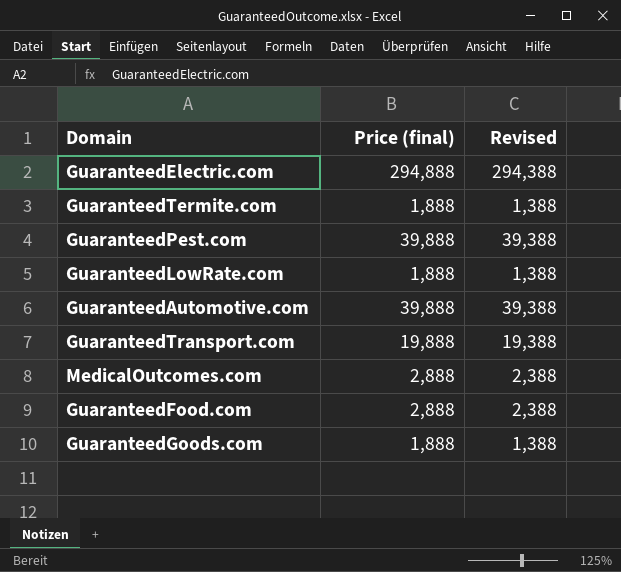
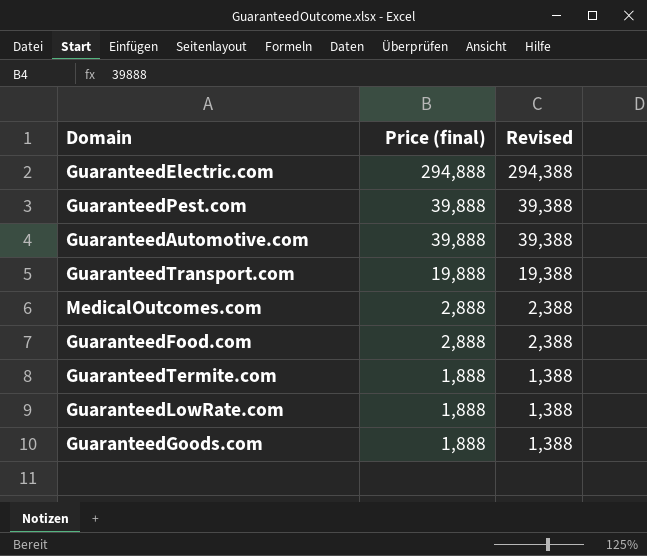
row order: none -> Price (final) descending

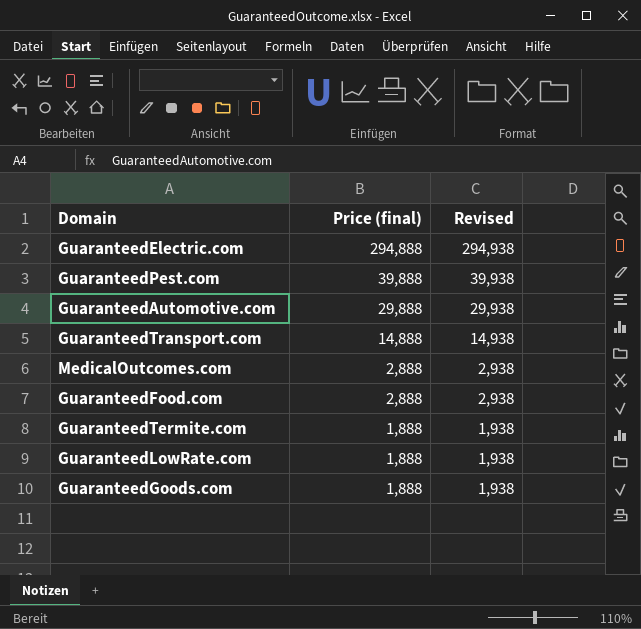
column Revised | formula: [Price (final)] - 500 -> [Price (final)] + 50
GuaranteedAutomotive.com | Price (final): 39,888 -> 29,888
GuaranteedTransport.com | Price (final): 19,888 -> 14,888

